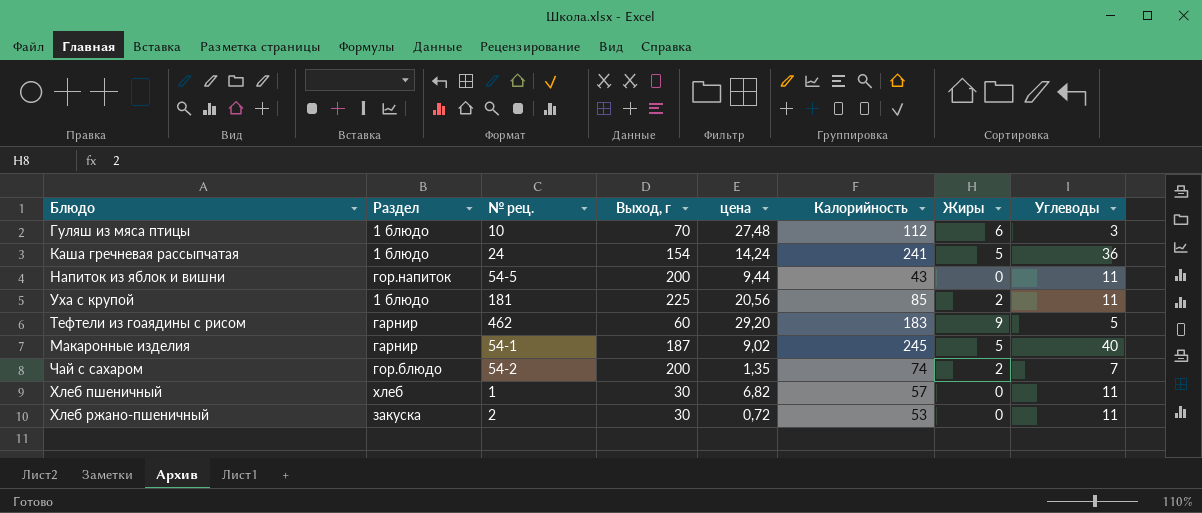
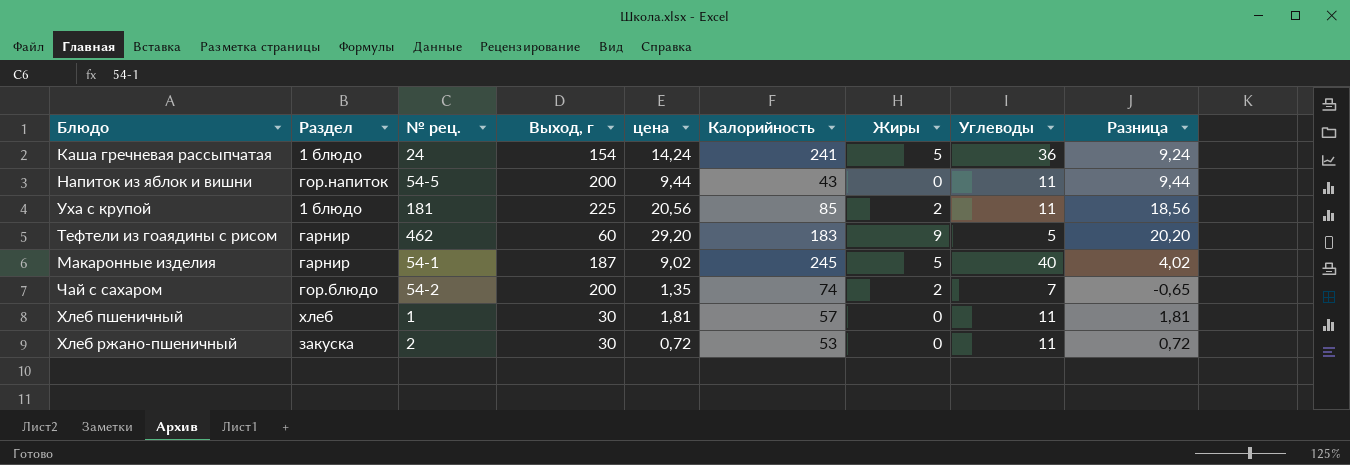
column Разница | formula: none -> [цена] - [Жиры]
row Гуляш из мяса птицы: 1 блюдо | 10 | 70 | 27,48 | 112 | 6 | 3 -> none
Хлеб пшеничный | цена: 6,82 -> 1,81

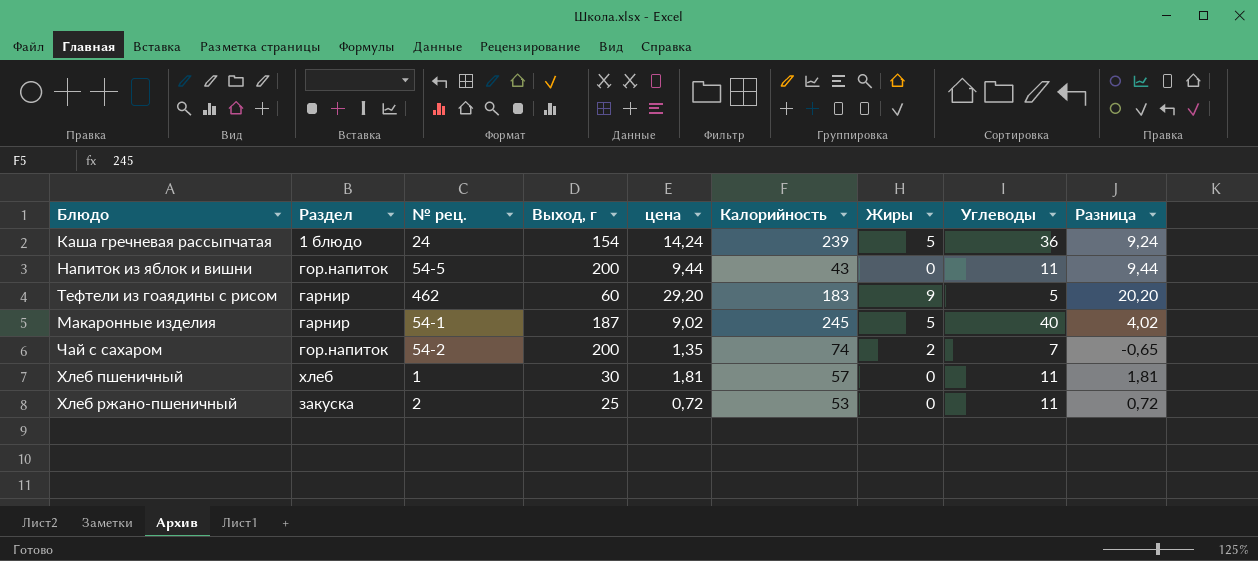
row Уха с крупой: 1 блюдо | 181 | 225 | 20,56 | 85 | 2 | 11 | 18,56 -> none
Каша гречневая рассыпчатая | Калорийность: 241 -> 239
Чай с сахаром | Раздел: гор.блюдо -> гор.напиток
Хлеб ржано-пшеничный | Выход, г: 30 -> 25

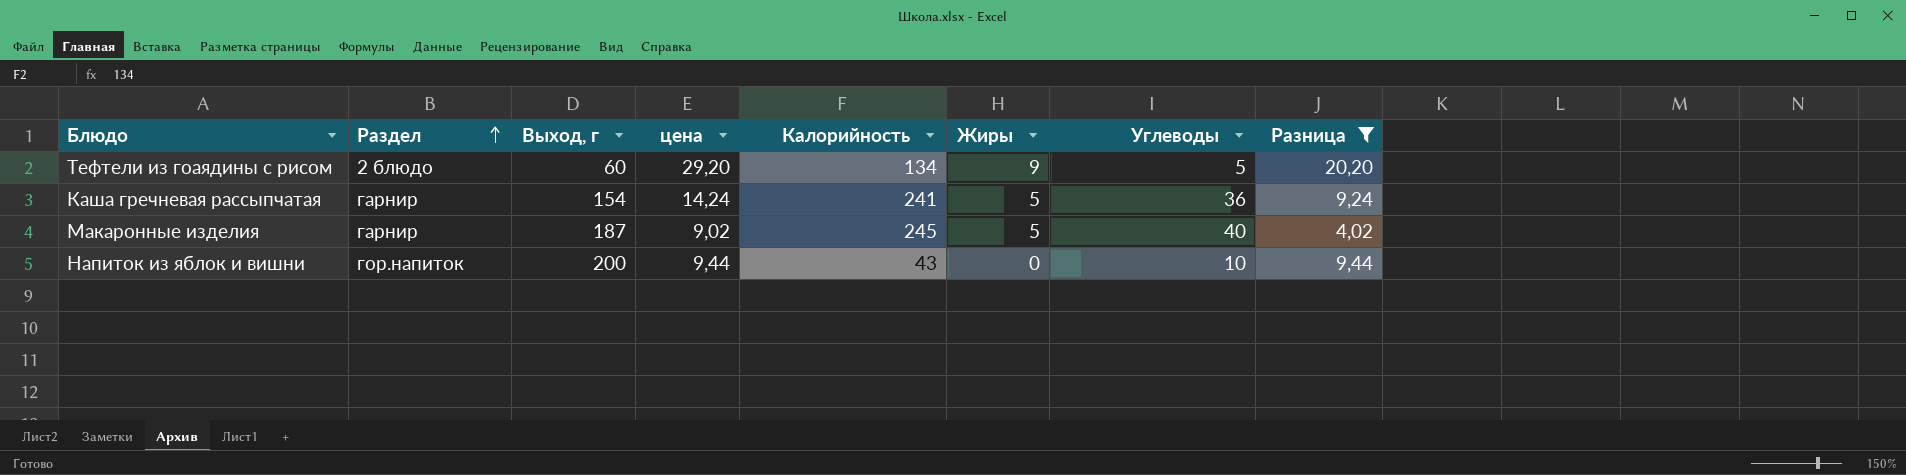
filter: none -> Разница >= 4,02
row order: none -> Раздел ascending
column № рец. | position: 3 -> none
Тефтели из гоаядины с рисом | Раздел: гарнир -> 2 блюдо
Тефтели из гоаядины с рисом | Калорийность: 183 -> 134
Каша гречневая рассыпчатая | Раздел: 1 блюдо -> гарнир
Каша гречневая рассыпчатая | Калорийность: 239 -> 241
Напиток из яблок и вишни | Углеводы: 11 -> 10

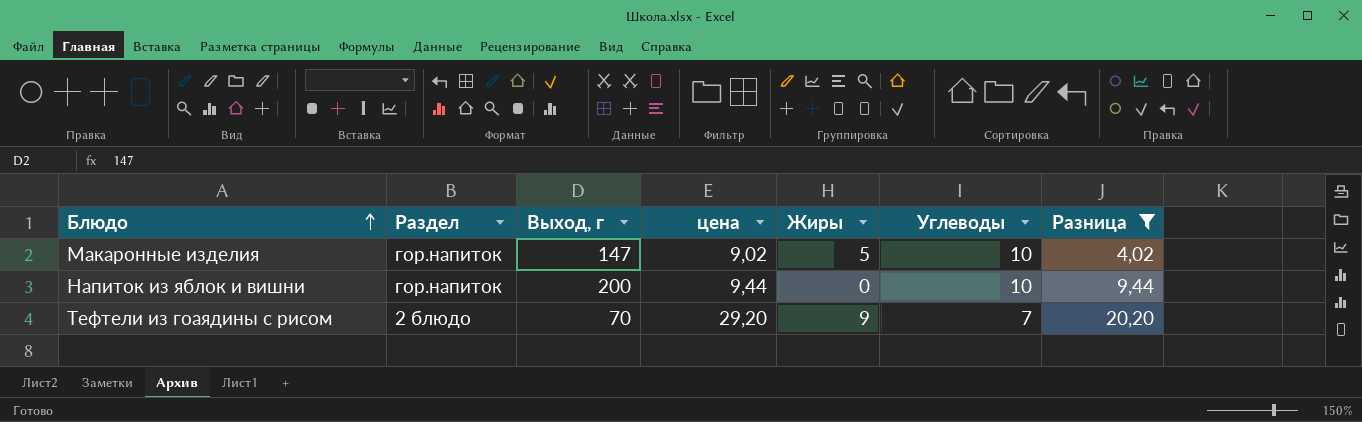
row order: Раздел ascending -> Блюдо ascending
column Калорийность | position: 5 -> none
row Каша гречневая рассыпчатая: гарнир | 154 | 14,24 | 241 | 5 | 36 | 9,24 -> none
Макаронные изделия | Раздел: гарнир -> гор.напиток
Макаронные изделия | Выход, г: 187 -> 147
Макаронные изделия | Углеводы: 40 -> 10
Тефтели из гоаядины с рисом | Выход, г: 60 -> 70
Тефтели из гоаядины с рисом | Углеводы: 5 -> 7

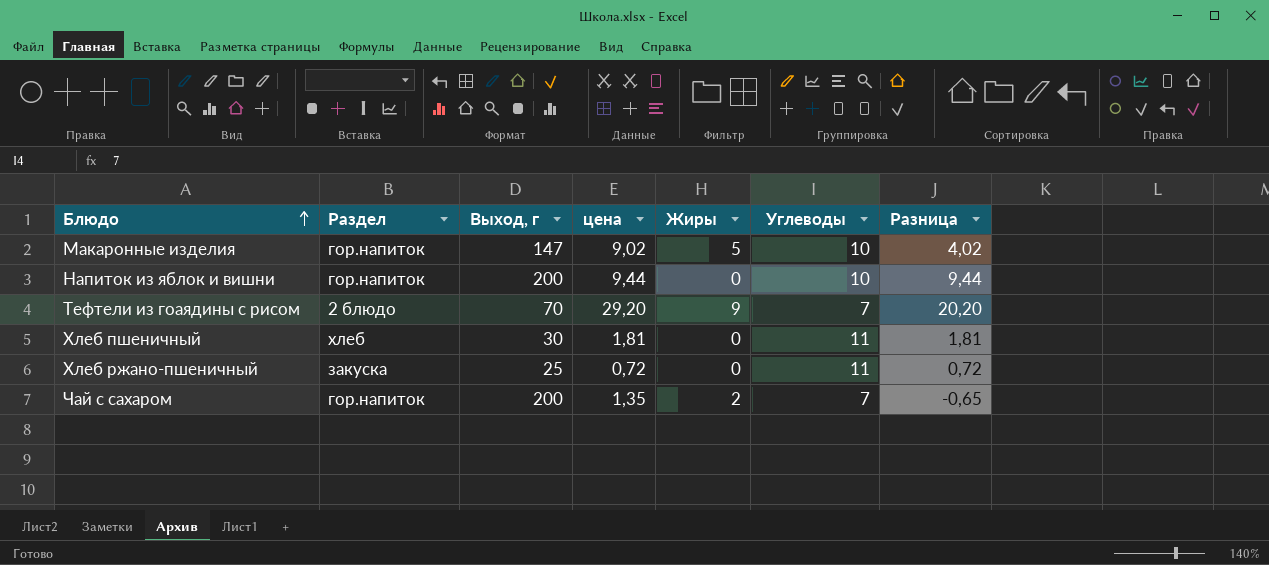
filter: Разница >= 4,02 -> none

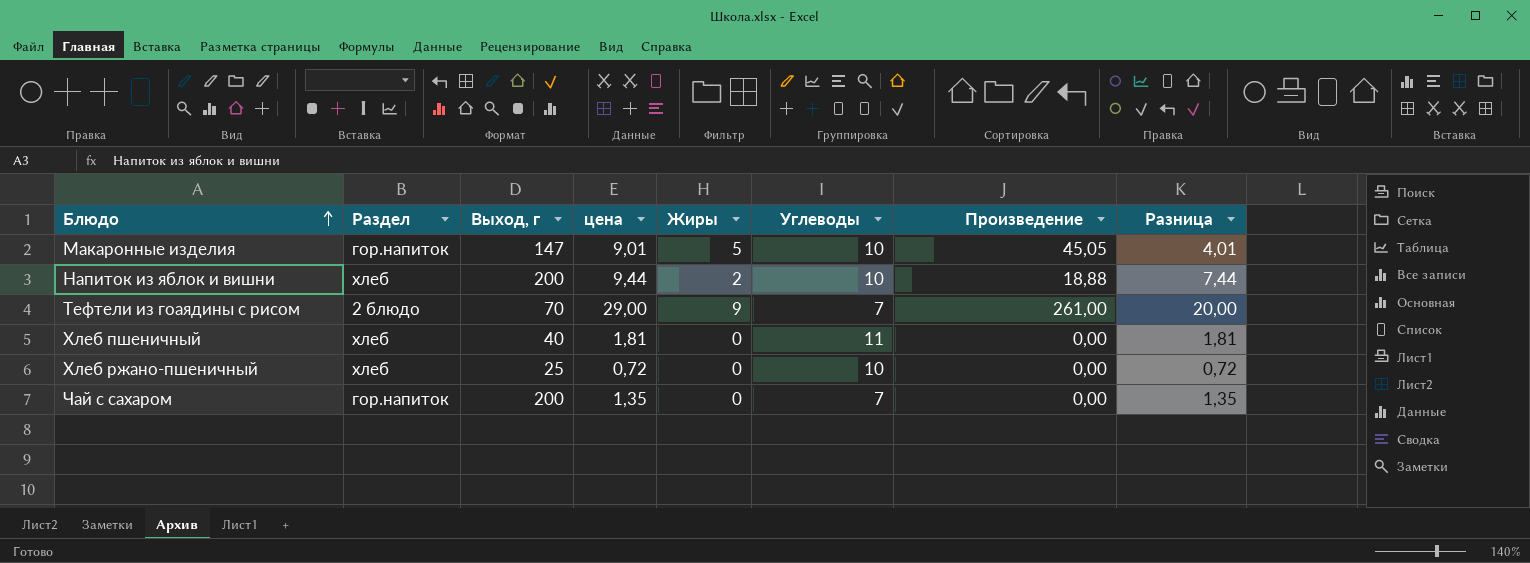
column Произведение | formula: none -> [цена] * [Жиры]
Макаронные изделия | цена: 9,02 -> 9,01
Макаронные изделия | Разница: 4,02 -> 4,01
Напиток из яблок и вишни | Раздел: гор.напиток -> хлеб
Напиток из яблок и вишни | Жиры: 0 -> 2
Напиток из яблок и вишни | Разница: 9,44 -> 7,44
Тефтели из гоаядины с рисом | цена: 29,20 -> 29,00
Тефтели из гоаядины с рисом | Разница: 20,20 -> 20,00
Хлеб пшеничный | Выход, г: 30 -> 40
Хлеб ржано-пшеничный | Раздел: закуска -> хлеб
Хлеб ржано-пшеничный | Углеводы: 11 -> 10
Чай с сахаром | Жиры: 2 -> 0
Чай с сахаром | Разница: -0,65 -> 1,35

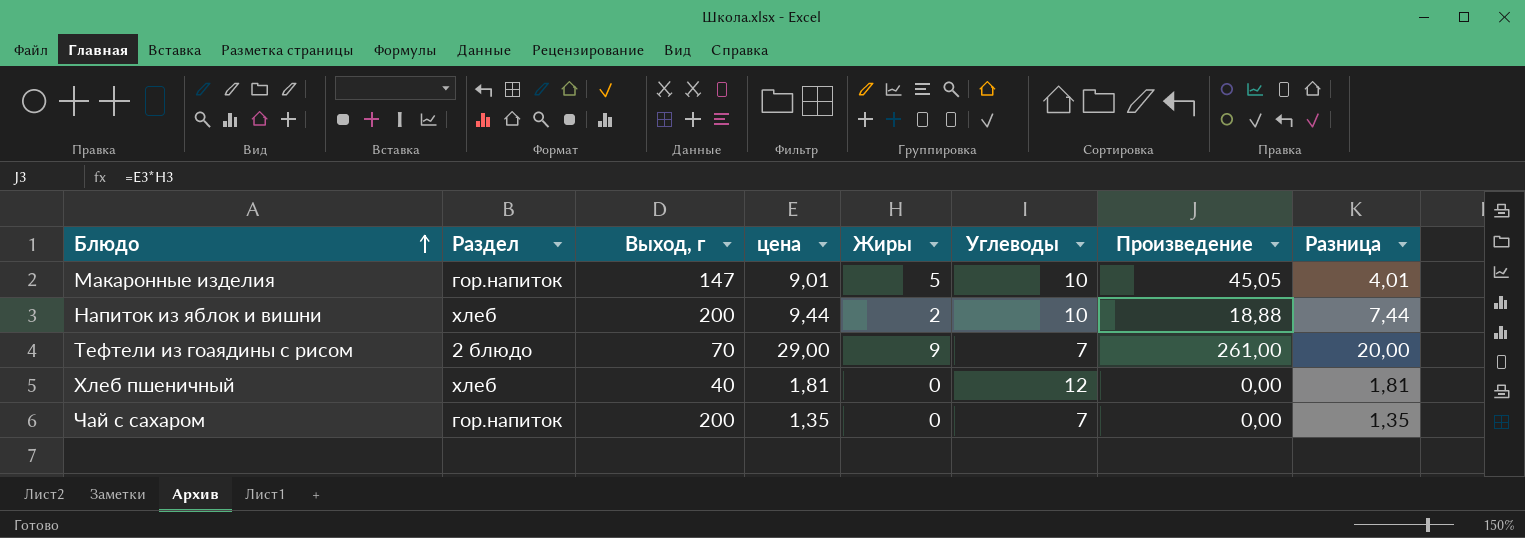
row Хлеб ржано-пшеничный: хлеб | 25 | 0,72 | 0 | 10 | 0,00 | 0,72 -> none
Хлеб пшеничный | Углеводы: 11 -> 12

